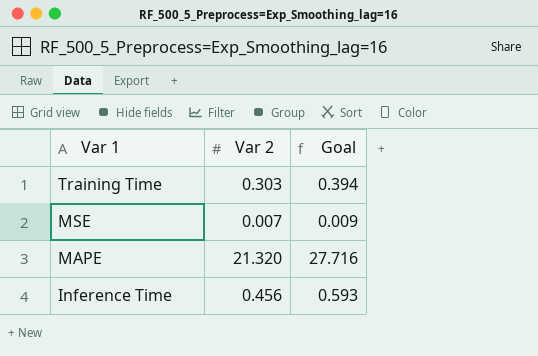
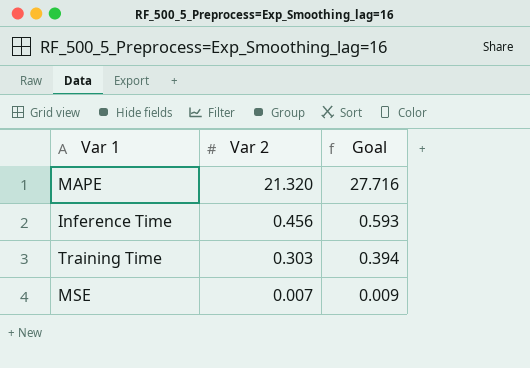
row order: Var 1 descending -> Var 2 descending

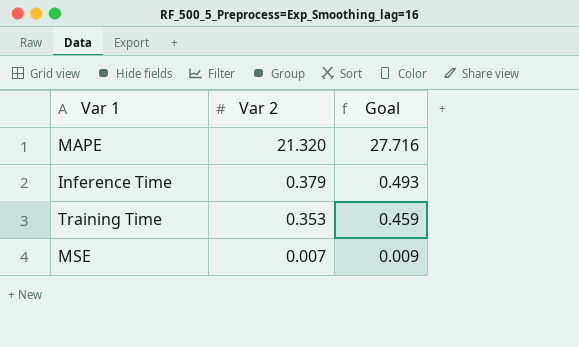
Inference Time | Var 2: 0.456 -> 0.379
Inference Time | Goal: 0.593 -> 0.493
Training Time | Var 2: 0.303 -> 0.353
Training Time | Goal: 0.394 -> 0.459

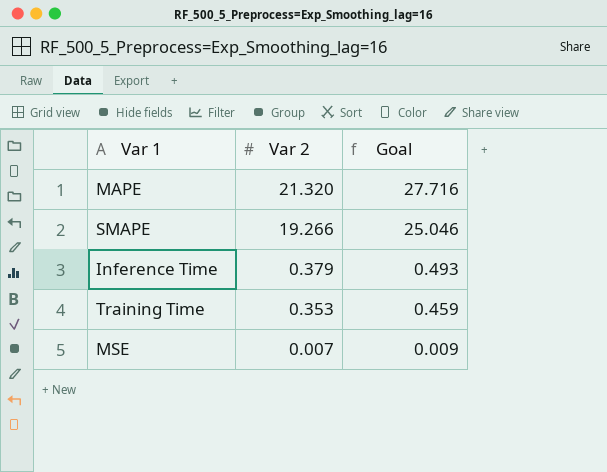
row SMAPE: none -> 19.266 | 25.046

